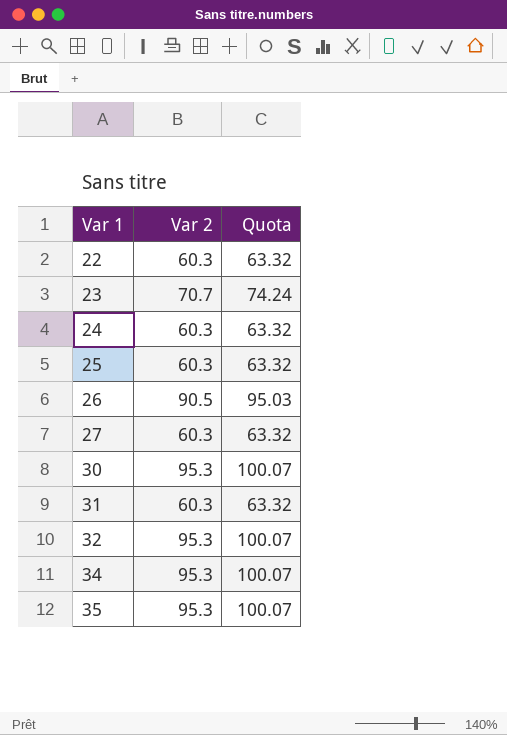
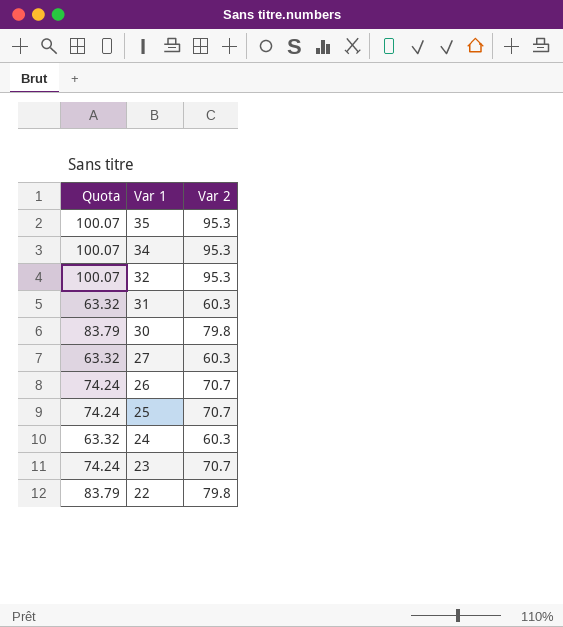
row order: Var 1 ascending -> Var 1 descending
column Quota | position: 3 -> 1
30 | Quota: 100.07 -> 83.79
30 | Var 2: 95.3 -> 79.8
26 | Quota: 95.03 -> 74.24
26 | Var 2: 90.5 -> 70.7
25 | Quota: 63.32 -> 74.24
25 | Var 2: 60.3 -> 70.7
22 | Quota: 63.32 -> 83.79
22 | Var 2: 60.3 -> 79.8

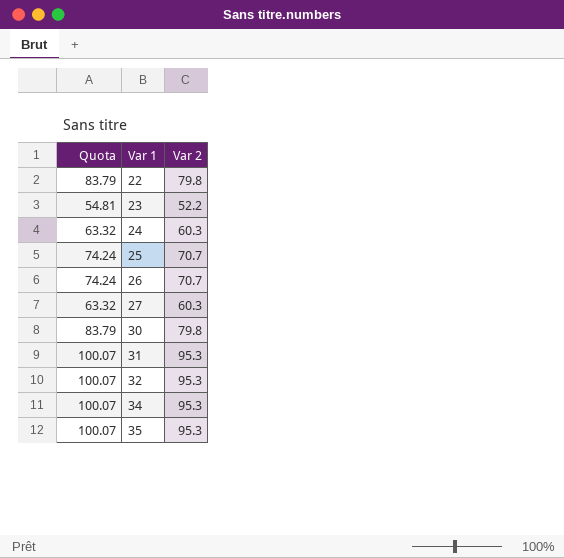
row order: Var 1 descending -> Var 1 ascending
23 | Quota: 74.24 -> 54.81
23 | Var 2: 70.7 -> 52.2
31 | Quota: 63.32 -> 100.07
31 | Var 2: 60.3 -> 95.3

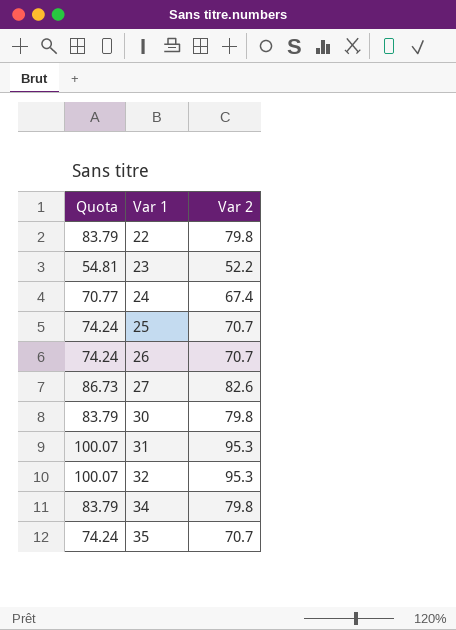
24 | Quota: 63.32 -> 70.77
24 | Var 2: 60.3 -> 67.4
27 | Quota: 63.32 -> 86.73
27 | Var 2: 60.3 -> 82.6
34 | Quota: 100.07 -> 83.79
34 | Var 2: 95.3 -> 79.8
35 | Quota: 100.07 -> 74.24
35 | Var 2: 95.3 -> 70.7

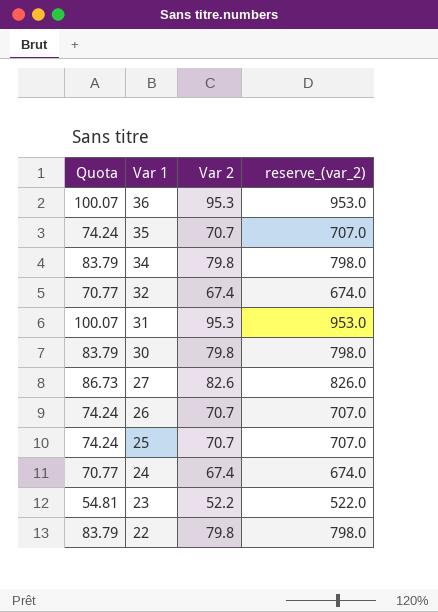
row order: Var 1 ascending -> Var 1 descending
column reserve_(var_2) | formula: none -> [Var 2] * 10
row 36: none -> 100.07 | 95.3 | 953.0
32 | Quota: 100.07 -> 70.77
32 | Var 2: 95.3 -> 67.4

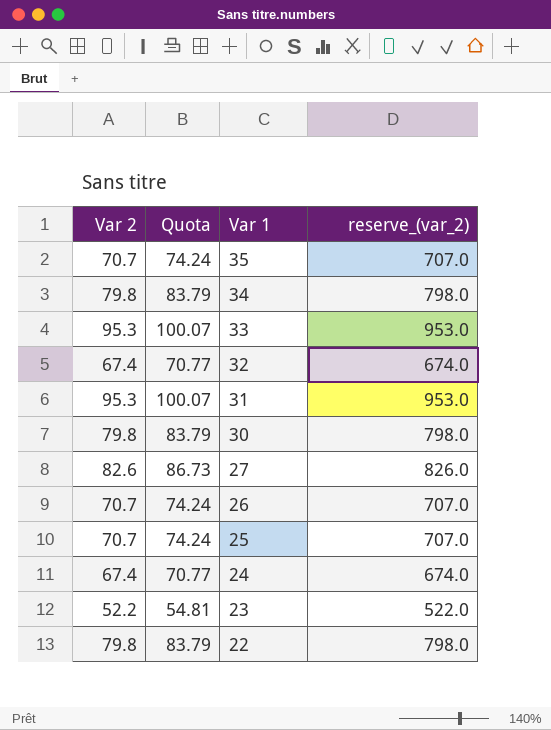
column Var 2 | position: 3 -> 1
row 36: 100.07 | 95.3 | 953.0 -> none
row 33: none -> 95.3 | 100.07 | 953.0

